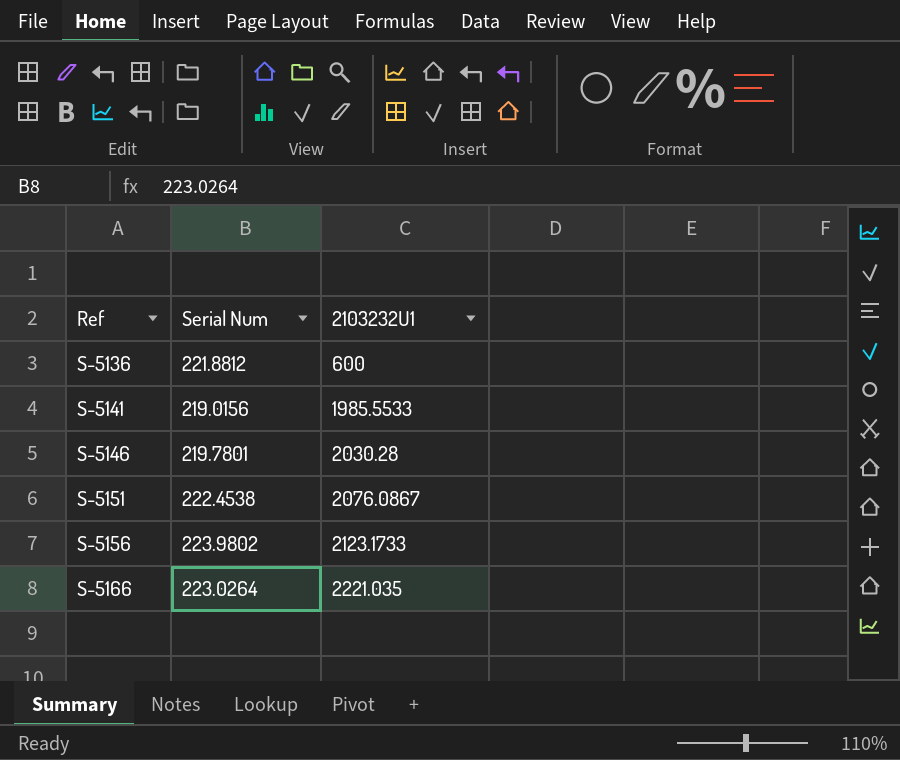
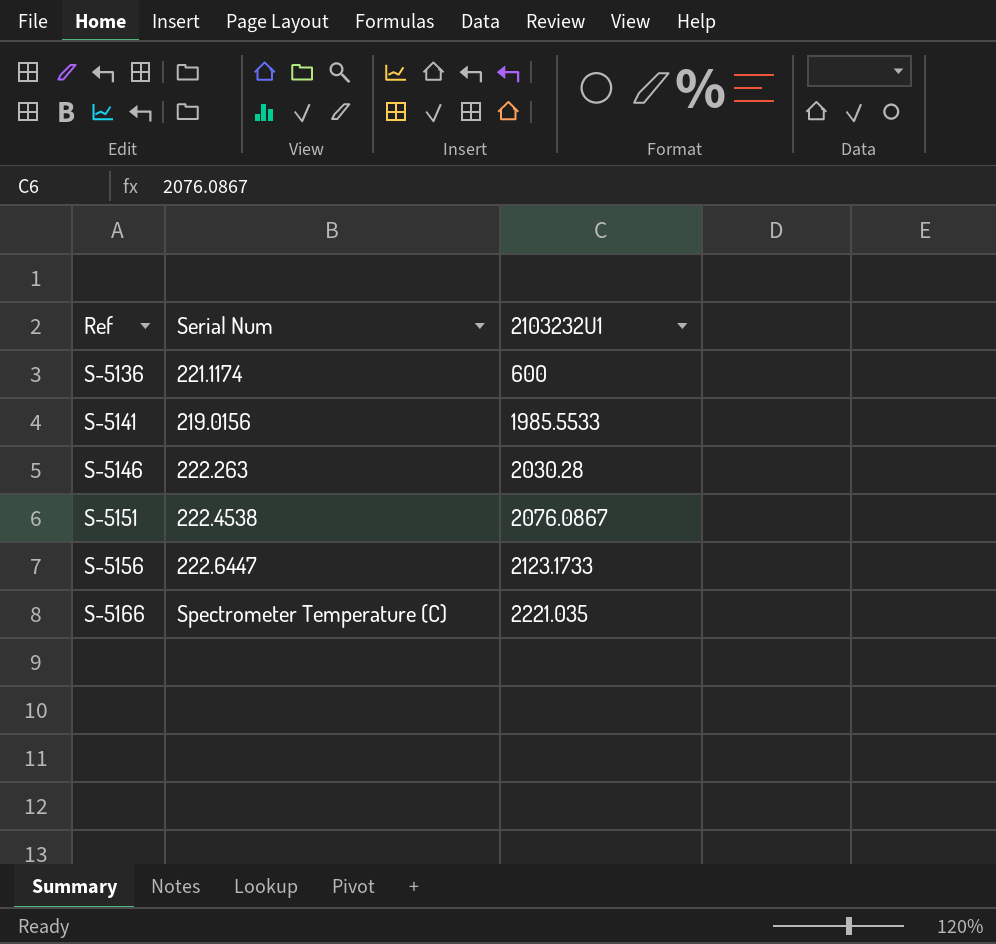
S-5136 | Serial Num: 221.8812 -> 221.1174
S-5146 | Serial Num: 219.7801 -> 222.263
S-5156 | Serial Num: 223.9802 -> 222.6447
S-5166 | Serial Num: 223.0264 -> Spectrometer Temperature (C)

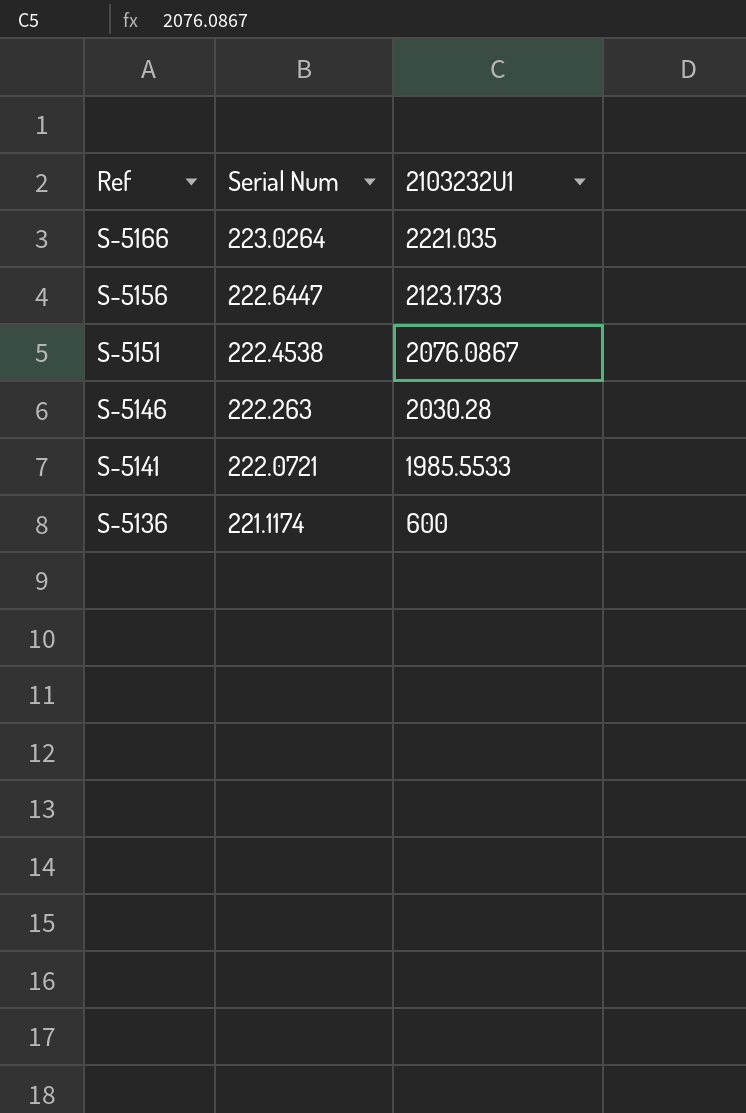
row order: Ref ascending -> Ref descending
S-5166 | Serial Num: Spectrometer Temperature (C) -> 223.0264
S-5141 | Serial Num: 219.0156 -> 222.0721

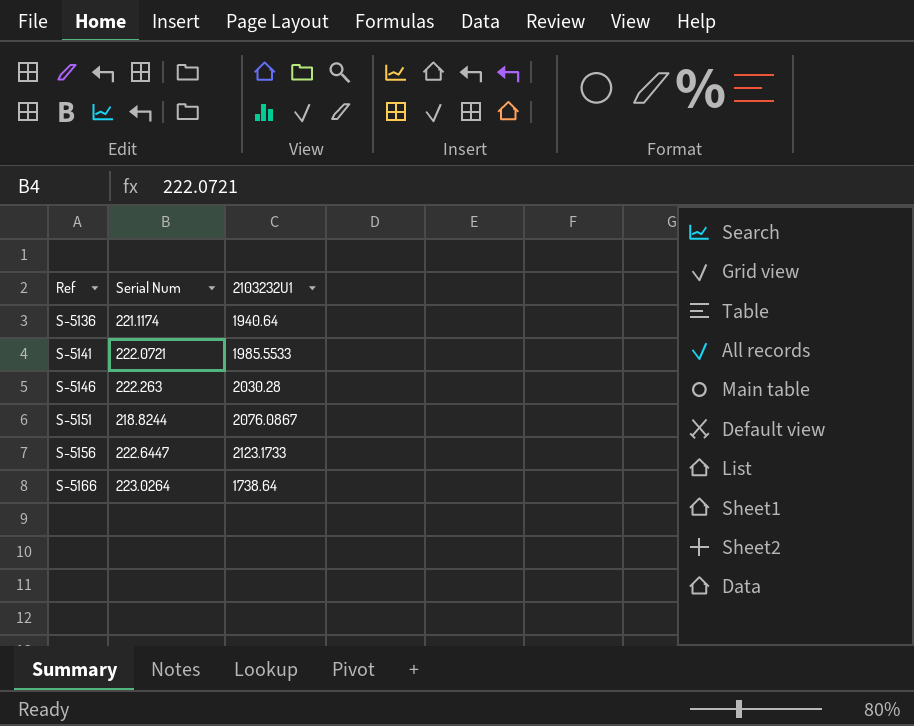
row order: Ref descending -> Ref ascending
S-5136 | 2103232U1: 600 -> 1940.64
S-5151 | Serial Num: 222.4538 -> 218.8244
S-5166 | 2103232U1: 2221.035 -> 1738.64

